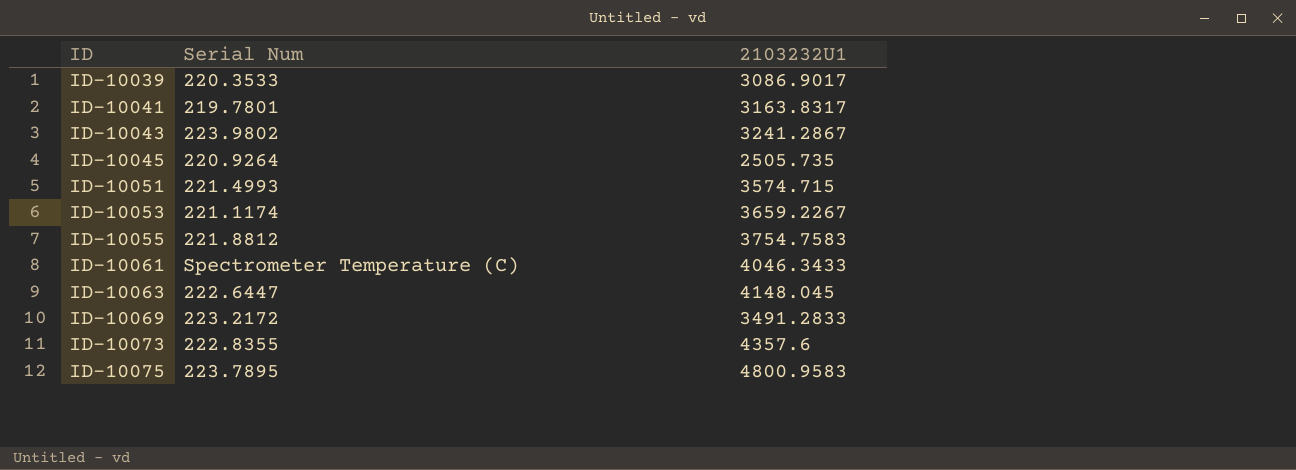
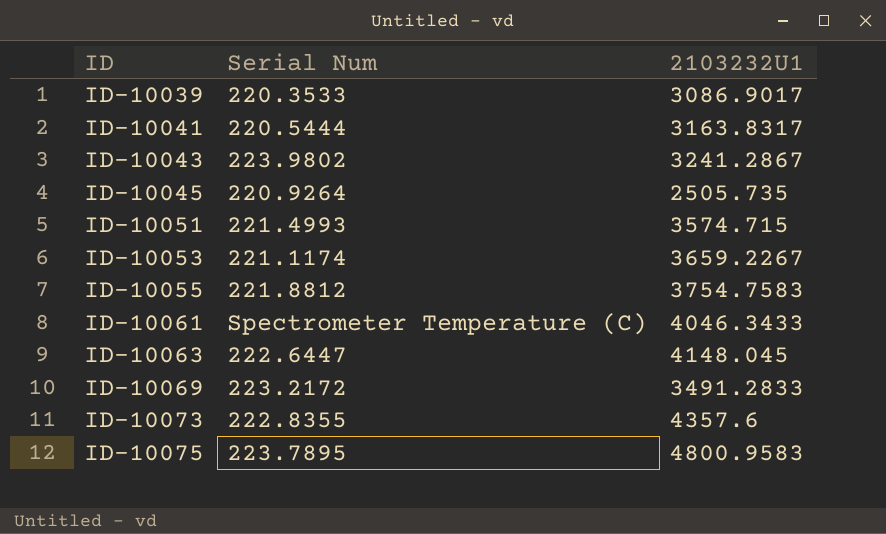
ID-10041 | Serial Num: 219.7801 -> 220.5444

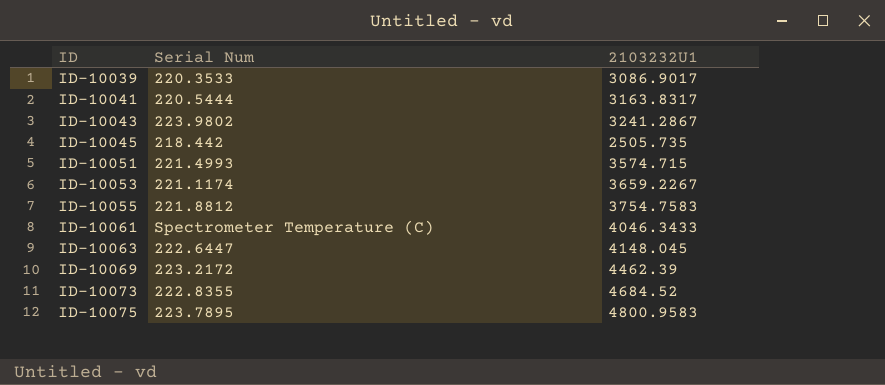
ID-10045 | Serial Num: 220.9264 -> 218.442
ID-10069 | 2103232U1: 3491.2833 -> 4462.39
ID-10073 | 2103232U1: 4357.6 -> 4684.52

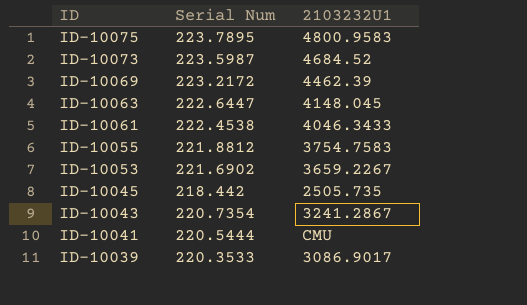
row order: ID ascending -> ID descending
row ID-10051: 221.4993 | 3574.715 -> none
ID-10073 | Serial Num: 222.8355 -> 223.5987
ID-10061 | Serial Num: Spectrometer Temperature (C) -> 222.4538
ID-10053 | Serial Num: 221.1174 -> 221.6902
ID-10043 | Serial Num: 223.9802 -> 220.7354
ID-10041 | 2103232U1: 3163.8317 -> CMU

